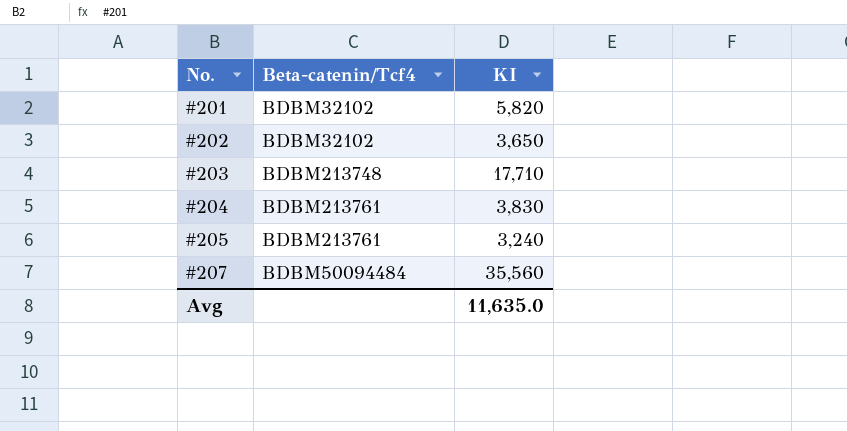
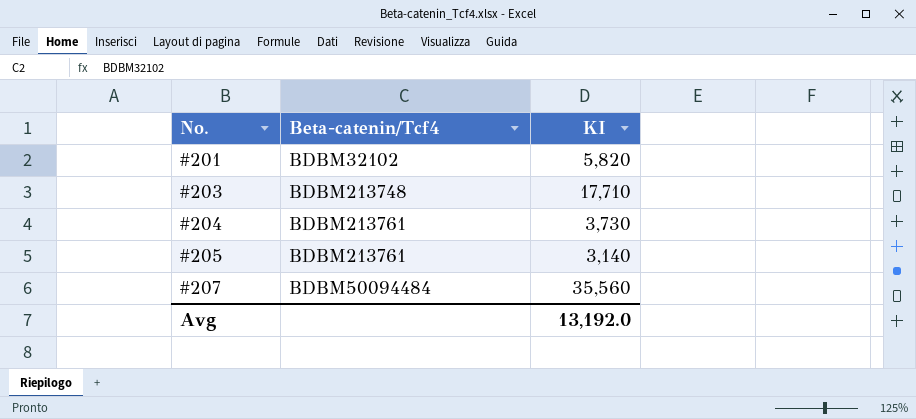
row #202: BDBM32102 | 3,650 -> none
#204 | KI: 3,830 -> 3,730
#205 | KI: 3,240 -> 3,140
Avg | KI: 11,635.0 -> 13,192.0

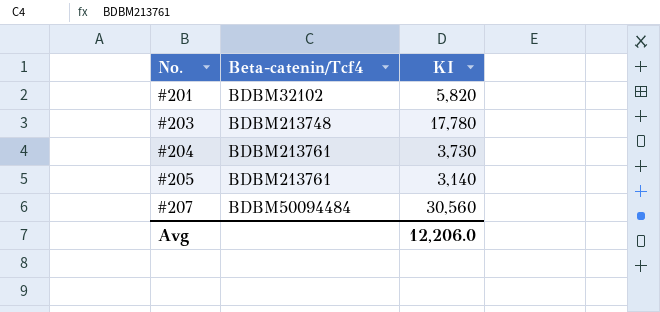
#203 | KI: 17,710 -> 17,780
#207 | KI: 35,560 -> 30,560
Avg | KI: 13,192.0 -> 12,206.0

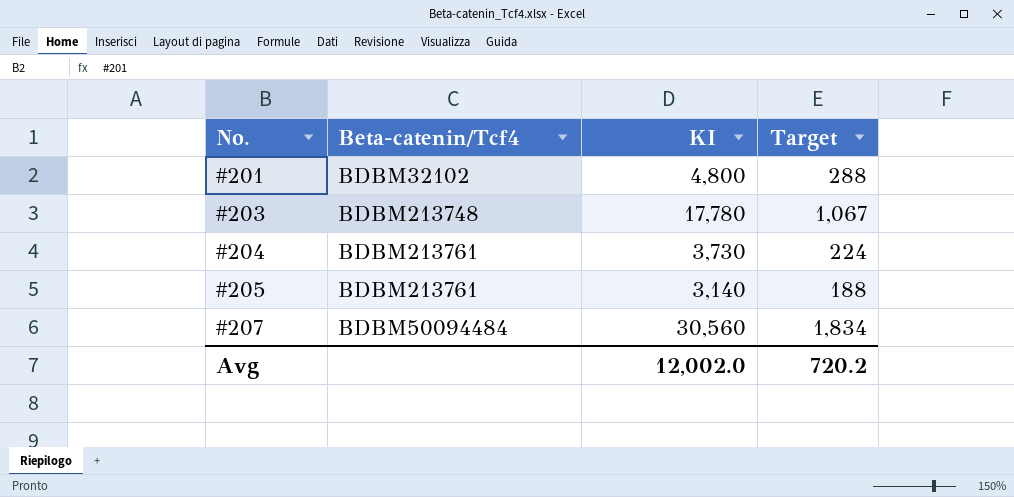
column Target | formula: none -> [KI] * 0.06
#201 | KI: 5,820 -> 4,800
Avg | KI: 12,206.0 -> 12,002.0

